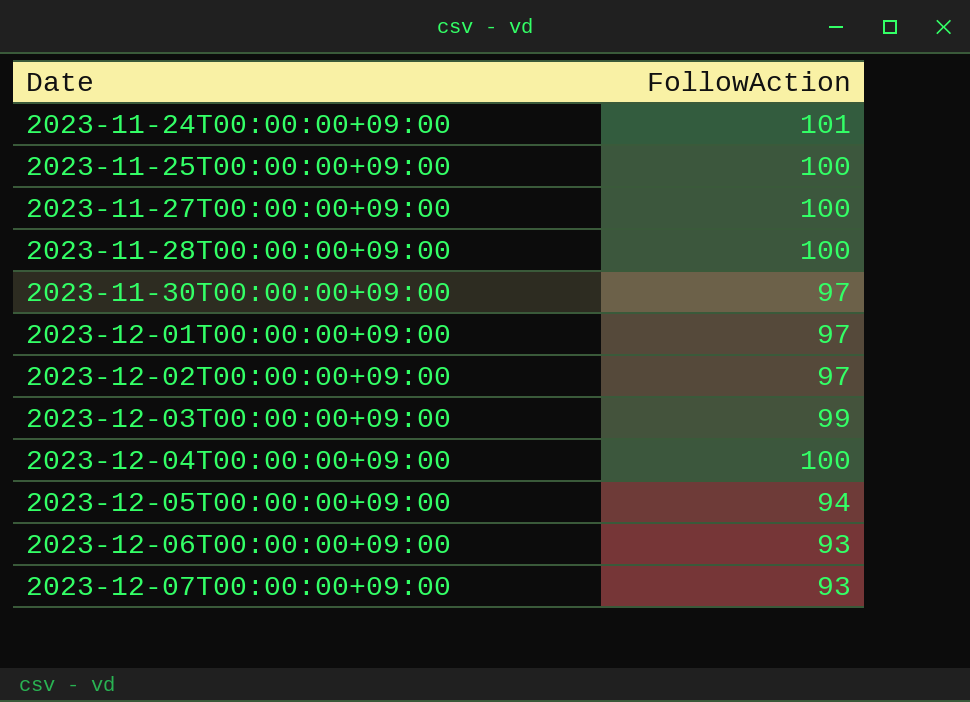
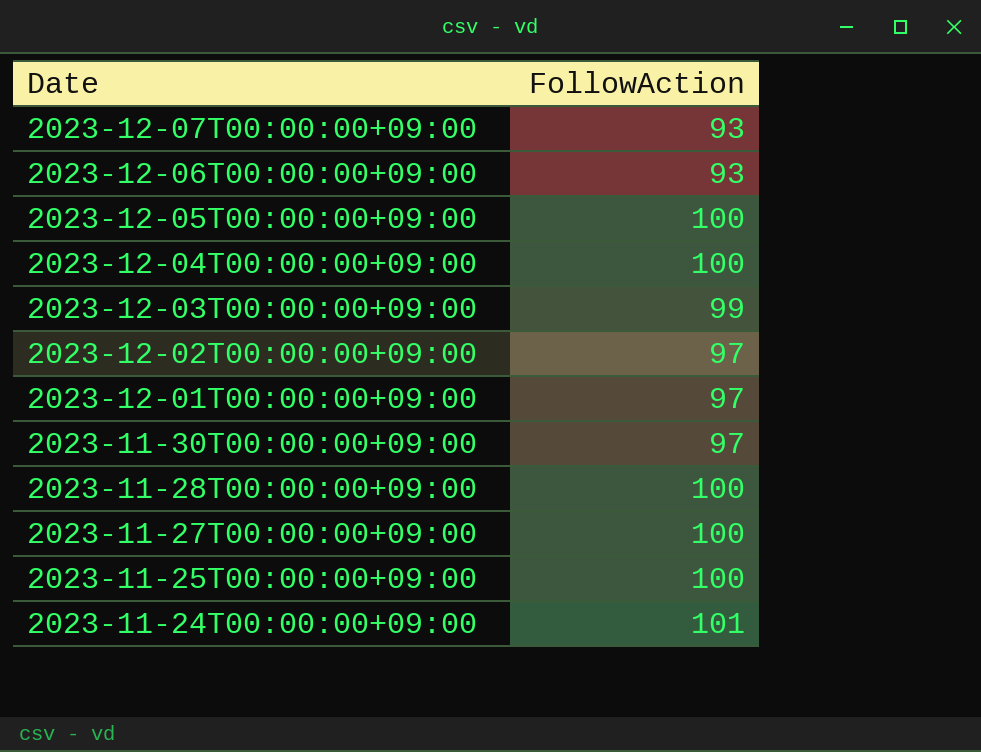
row order: Date ascending -> Date descending
2023-12-05T00:00:00+09:00 | FollowAction: 94 -> 100

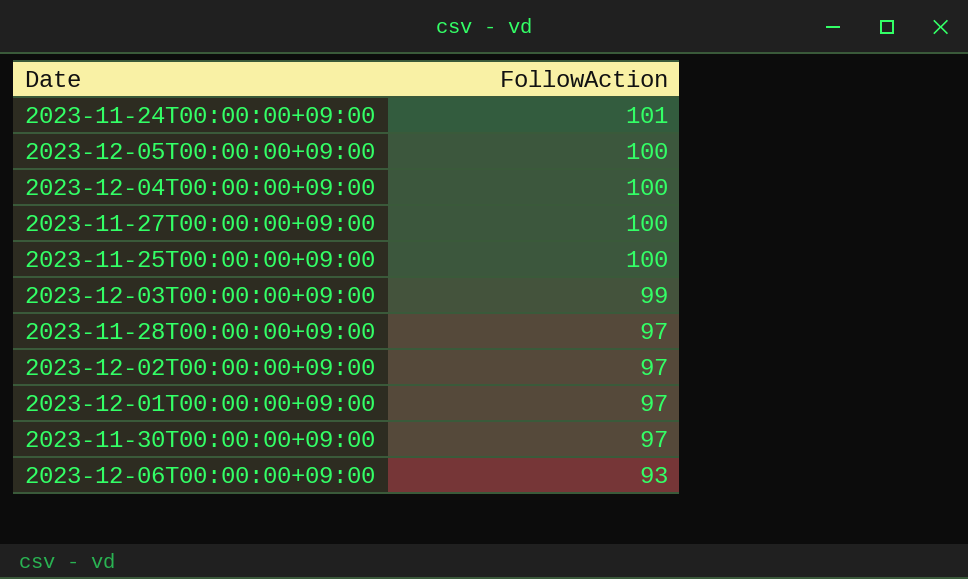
row order: Date descending -> FollowAction descending
row 2023-12-07T00:00:00+09:00: 93 -> none
2023-11-28T00:00:00+09:00 | FollowAction: 100 -> 97

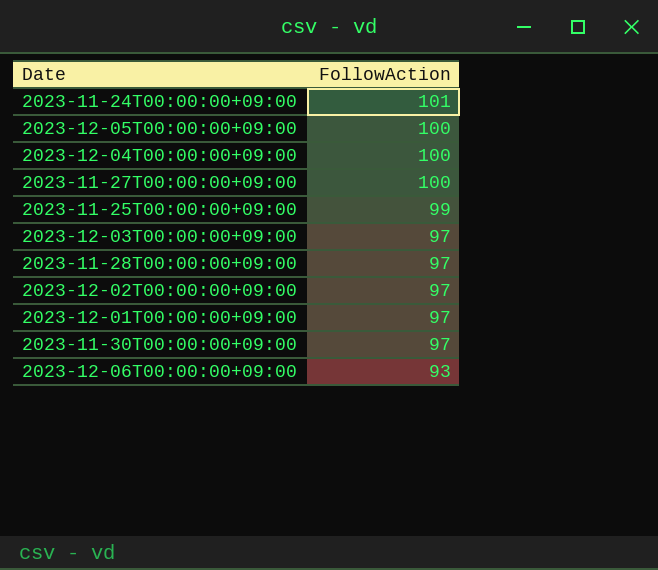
2023-11-25T00:00:00+09:00 | FollowAction: 100 -> 99
2023-12-03T00:00:00+09:00 | FollowAction: 99 -> 97

